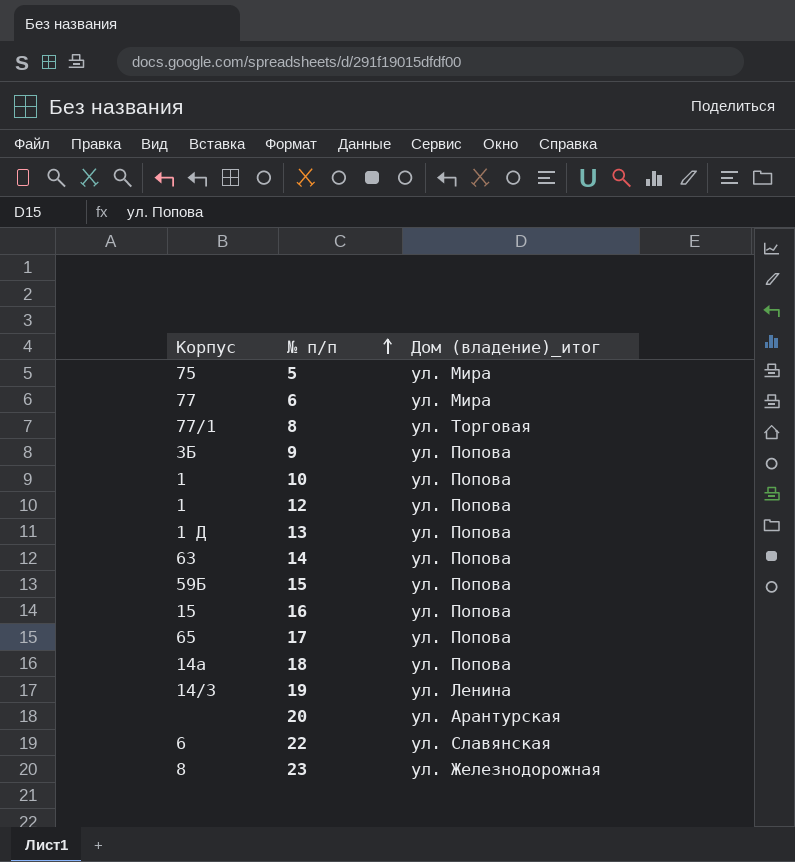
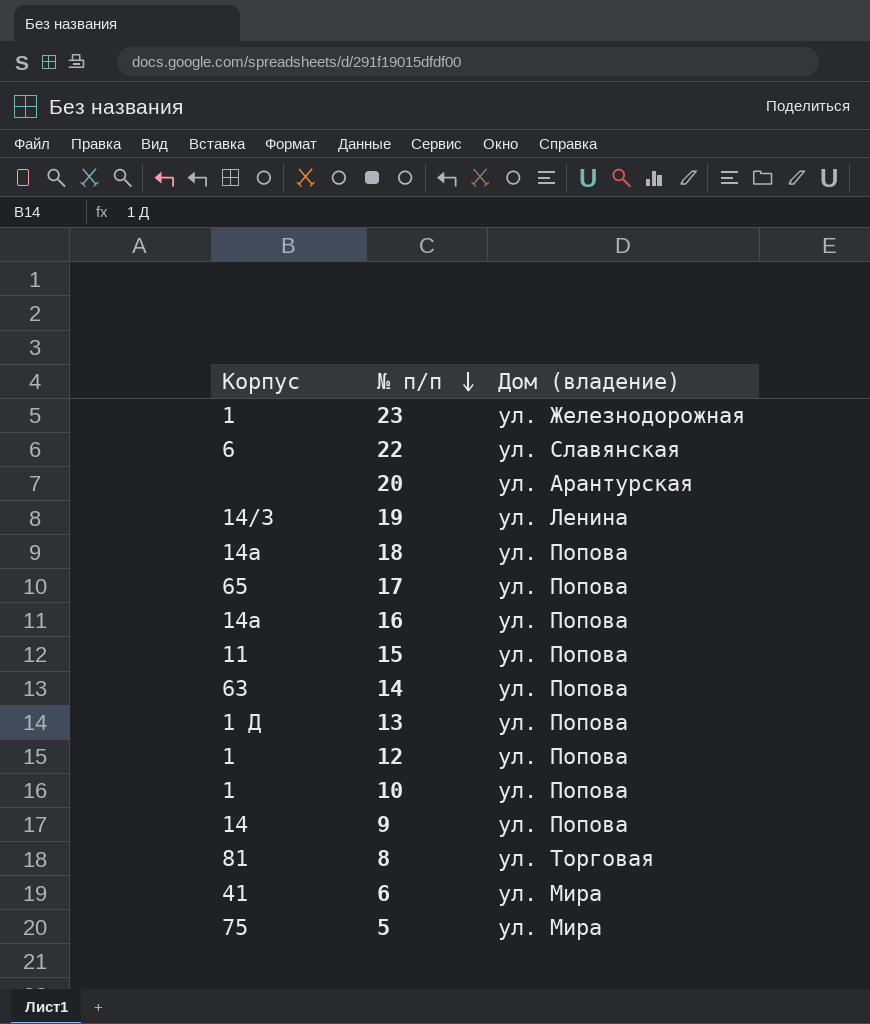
row order: № п/п ascending -> № п/п descending
column name: Дом (владение)_итог -> Дом (владение)
23 | Корпус: 8 -> 1
16 | Корпус: 15 -> 14а
15 | Корпус: 59Б -> 11
9 | Корпус: 3Б -> 14
8 | Корпус: 77/1 -> 81
6 | Корпус: 77 -> 41

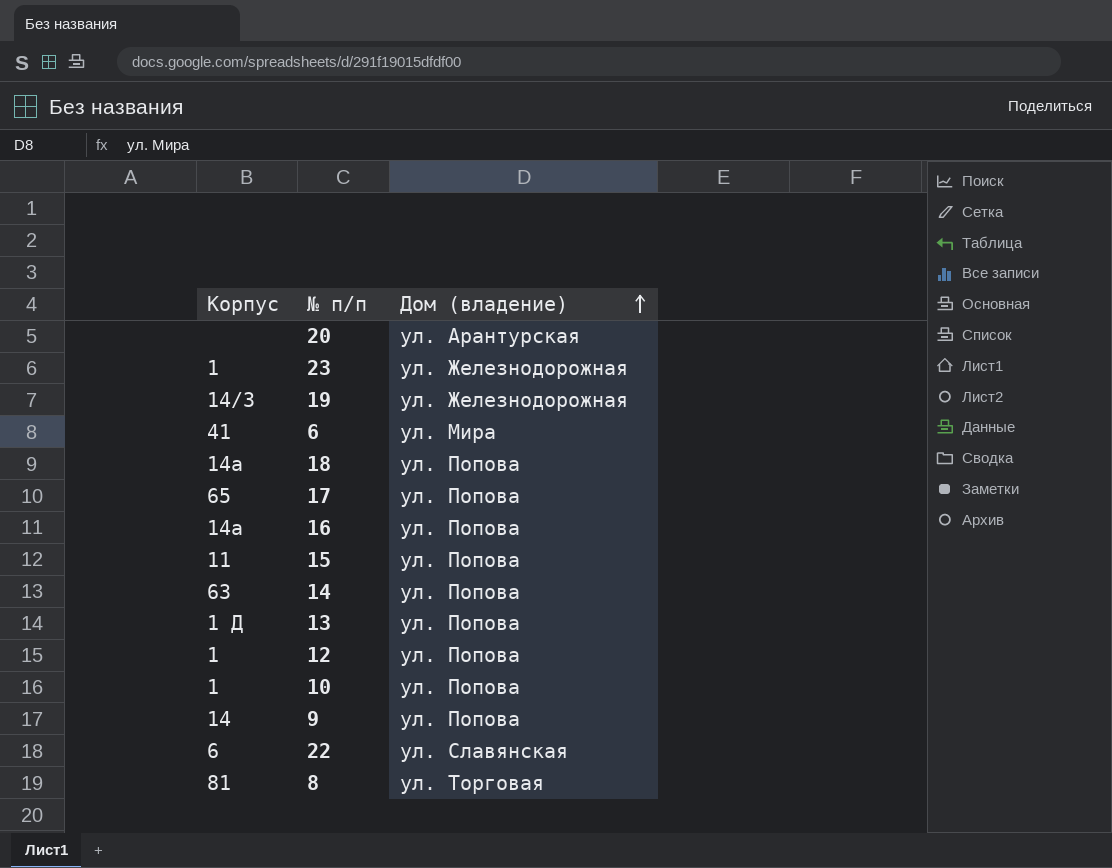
row order: № п/п descending -> Дом (владение) ascending
row 5: 75 | ул. Мира -> none
19 | Дом (владение): ул. Ленина -> ул. Железнодорожная

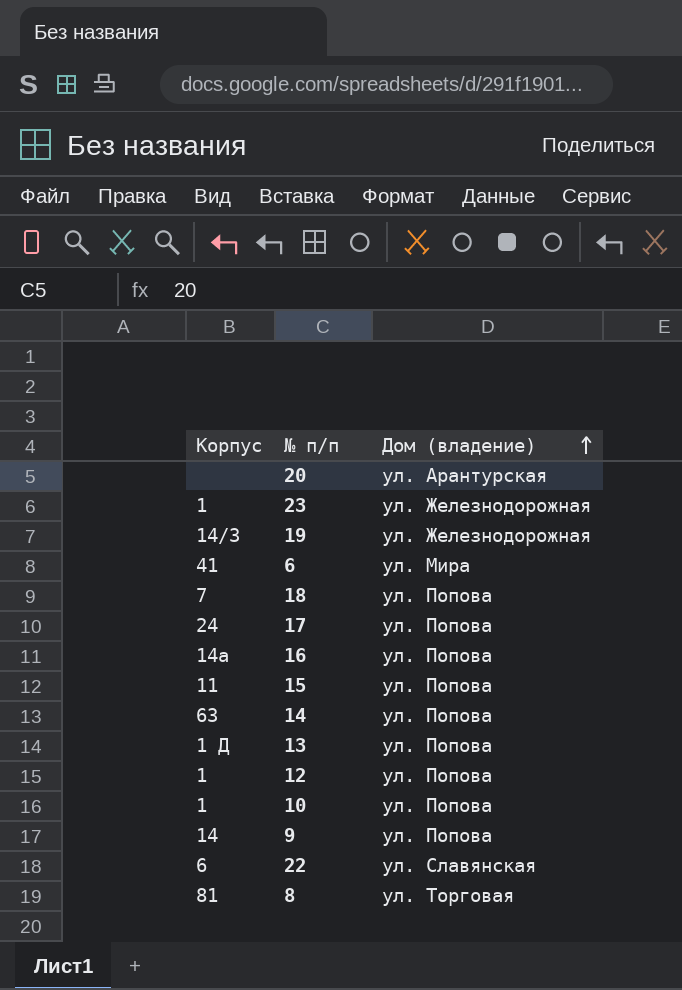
18 | Корпус: 14а -> 7
17 | Корпус: 65 -> 24

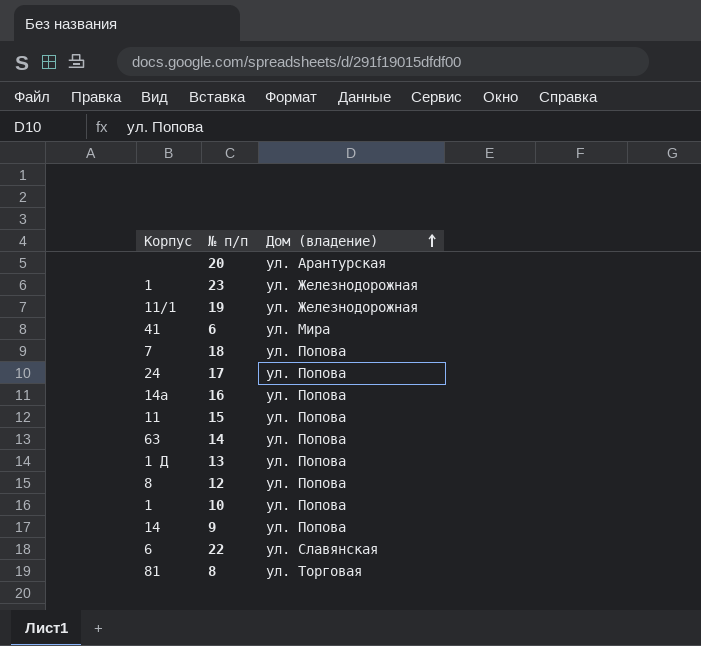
19 | Корпус: 14/3 -> 11/1
12 | Корпус: 1 -> 8

